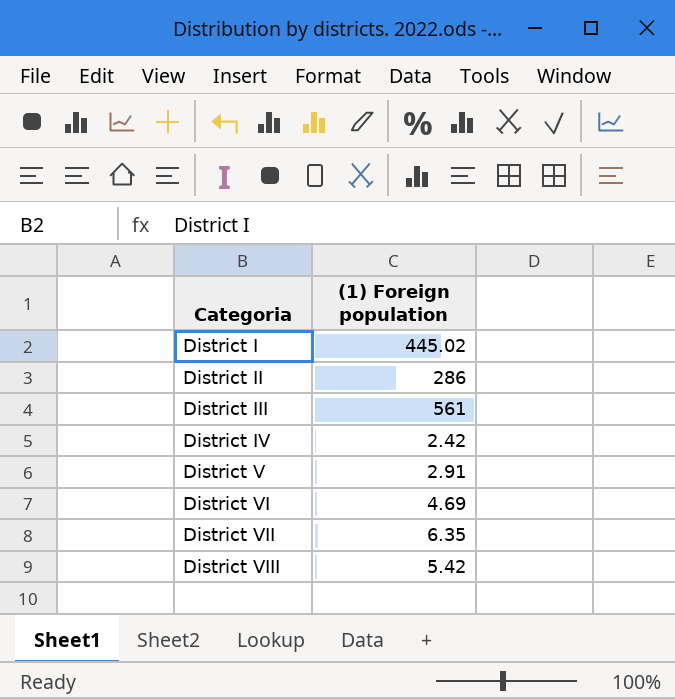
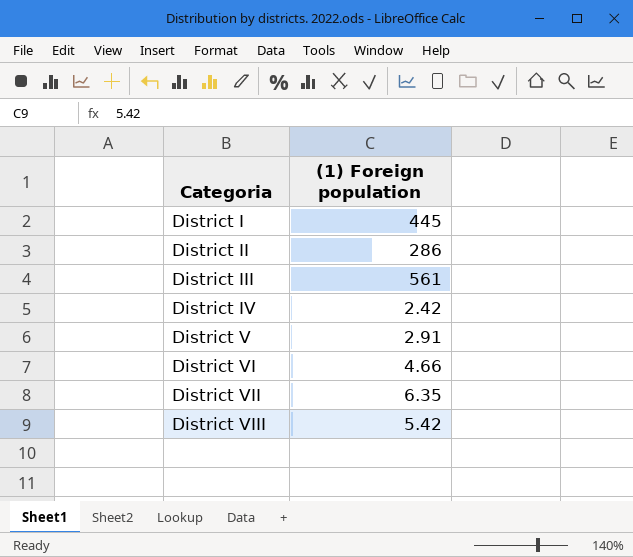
District I | (1) Foreign population: 445.02 -> 445
District VI | (1) Foreign population: 4.69 -> 4.66

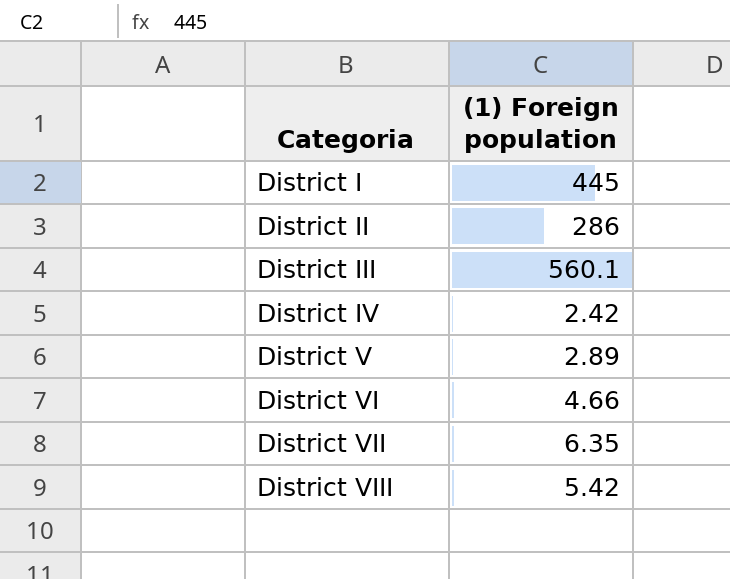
District III | (1) Foreign population: 561 -> 560.1
District V | (1) Foreign population: 2.91 -> 2.89

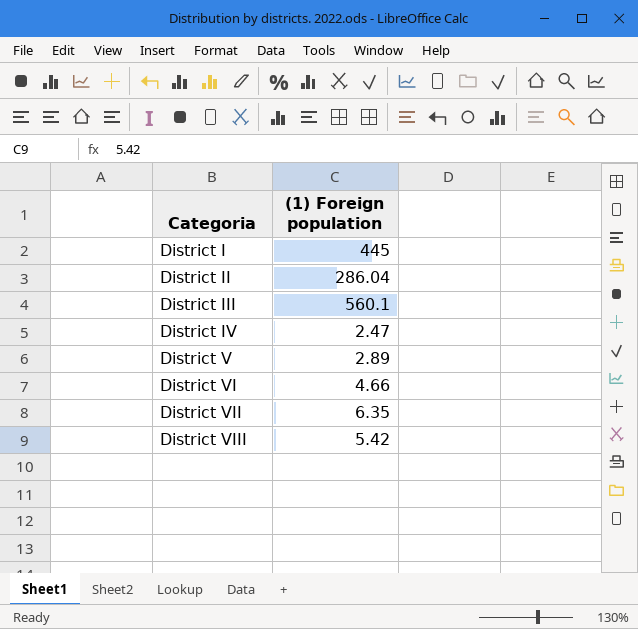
District II | (1) Foreign population: 286 -> 286.04
District IV | (1) Foreign population: 2.42 -> 2.47

